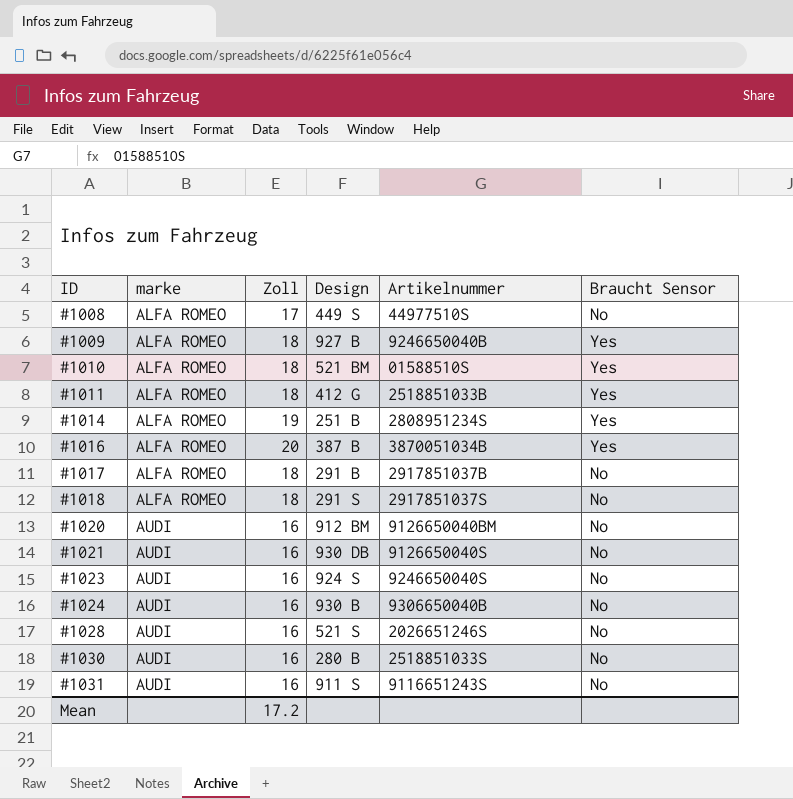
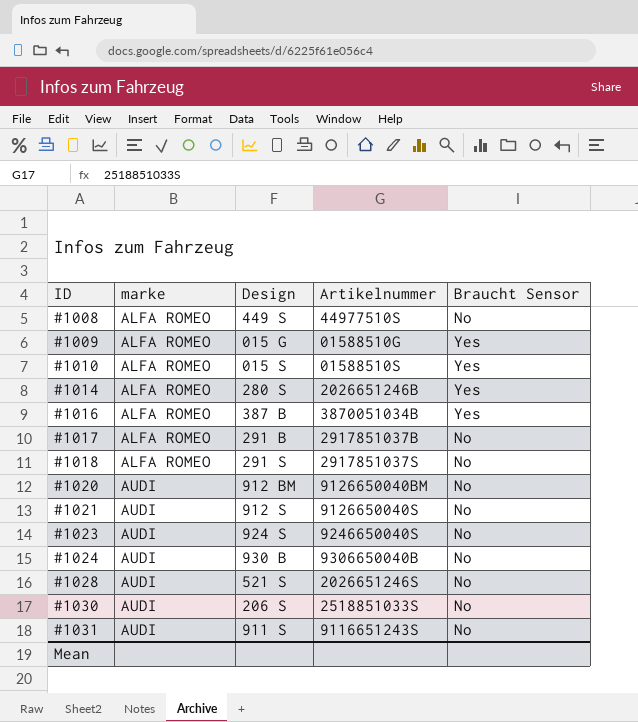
column Zoll | position: 3 -> none
row #1011: ALFA ROMEO | 18 | 412 G | 2518851033B | Yes -> none
#1009 | Design: 927 B -> 015 G
#1009 | Artikelnummer: 9246650040B -> 01588510G
#1010 | Design: 521 BM -> 015 S
#1014 | Design: 251 B -> 280 S
#1014 | Artikelnummer: 2808951234S -> 2026651246B
#1021 | Design: 930 DB -> 912 S
#1030 | Design: 280 B -> 206 S

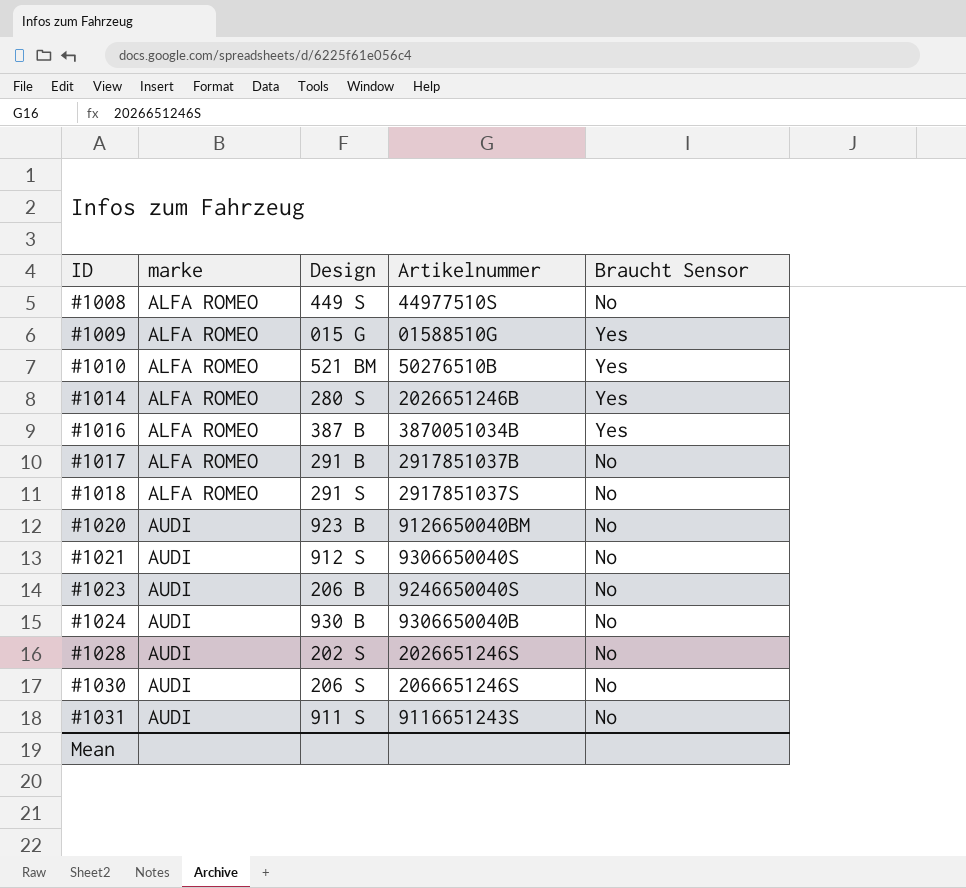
#1010 | Design: 015 S -> 521 BM
#1010 | Artikelnummer: 01588510S -> 50276510B
#1020 | Design: 912 BM -> 923 B
#1021 | Artikelnummer: 9126650040S -> 9306650040S
#1023 | Design: 924 S -> 206 B
#1028 | Design: 521 S -> 202 S
#1030 | Artikelnummer: 2518851033S -> 2066651246S

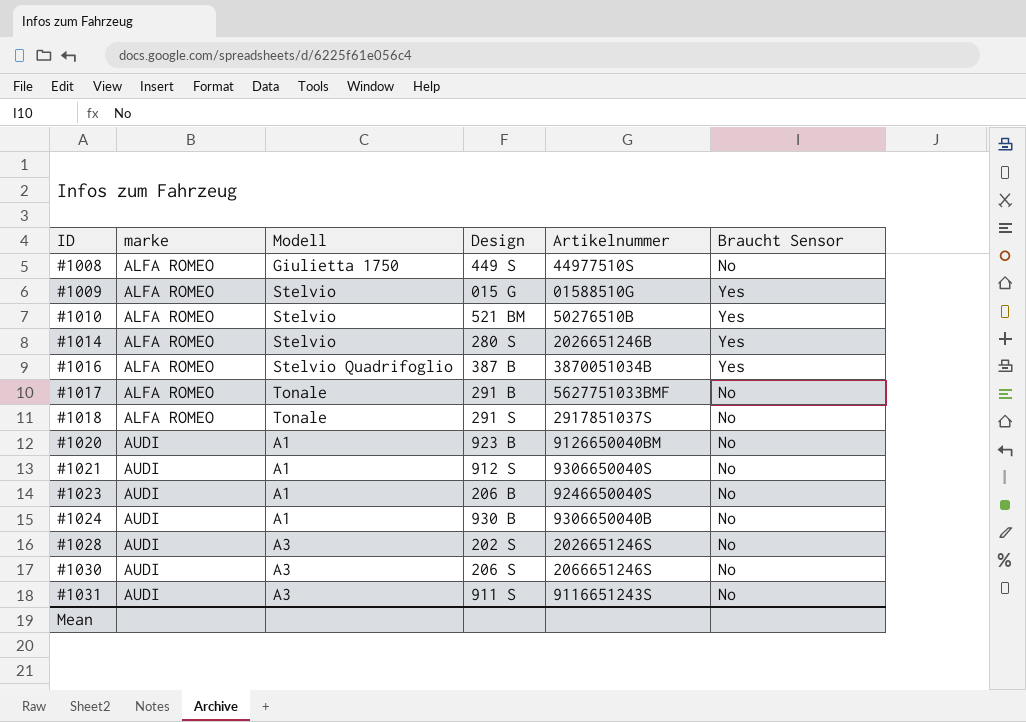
column Modell | position: none -> 3
#1017 | Artikelnummer: 2917851037B -> 5627751033BMF

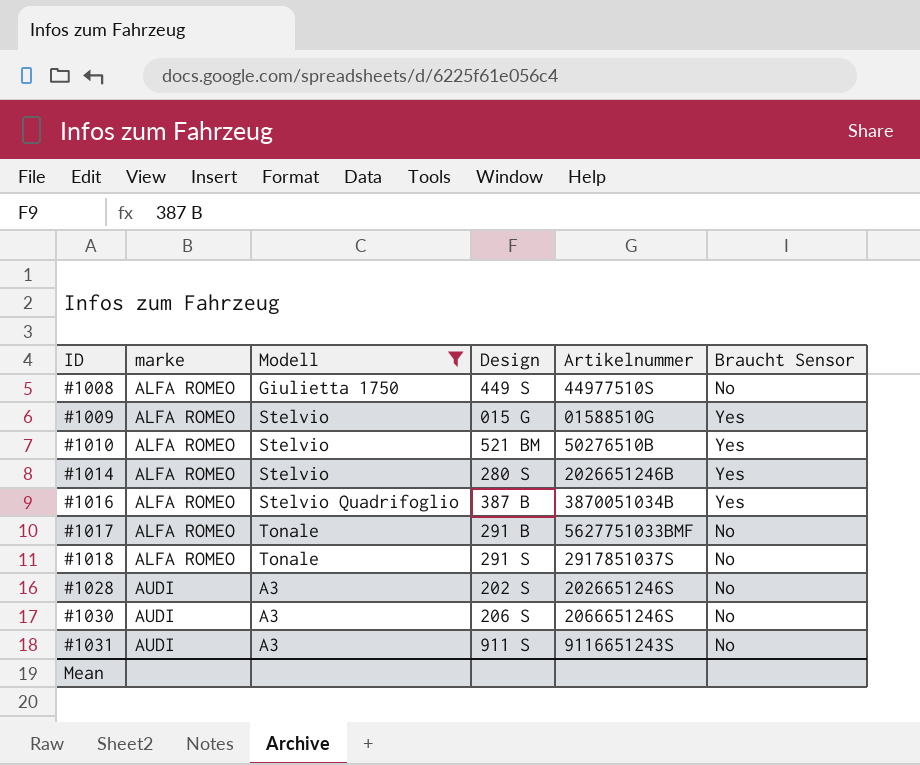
filter: none -> Modell != A1

